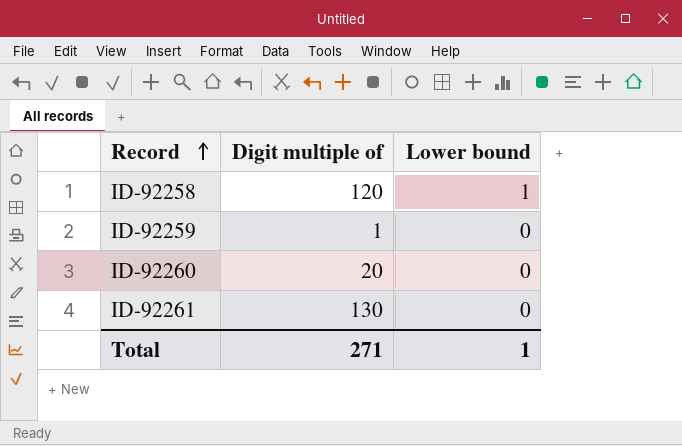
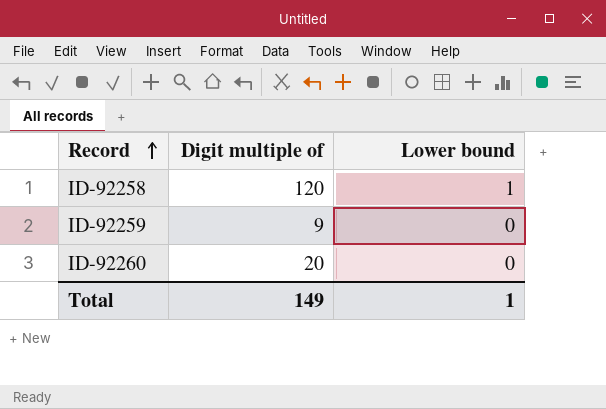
row ID-92261: 130 | 0 -> none
ID-92259 | Digit multiple of: 1 -> 9
Total | Digit multiple of: 271 -> 149

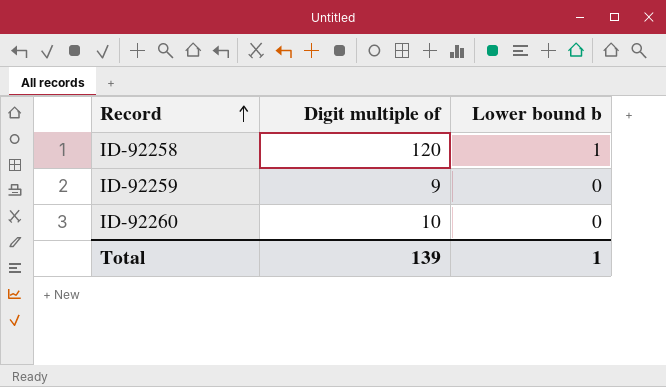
column name: Lower bound -> Lower bound b
ID-92260 | Digit multiple of: 20 -> 10
Total | Digit multiple of: 149 -> 139

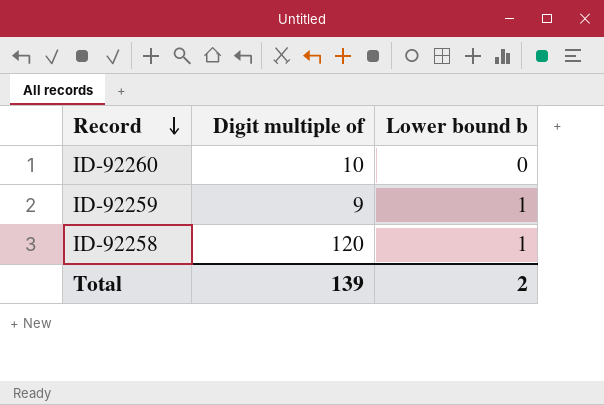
row order: Record ascending -> Record descending
ID-92259 | Lower bound b: 0 -> 1
Total | Lower bound b: 1 -> 2

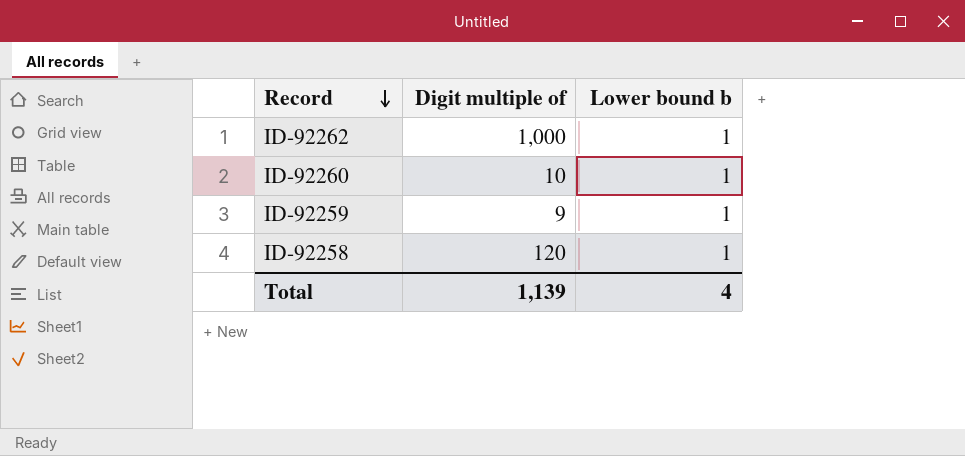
row ID-92262: none -> 1,000 | 1
ID-92260 | Lower bound b: 0 -> 1
Total | Digit multiple of: 139 -> 1,139
Total | Lower bound b: 2 -> 4

